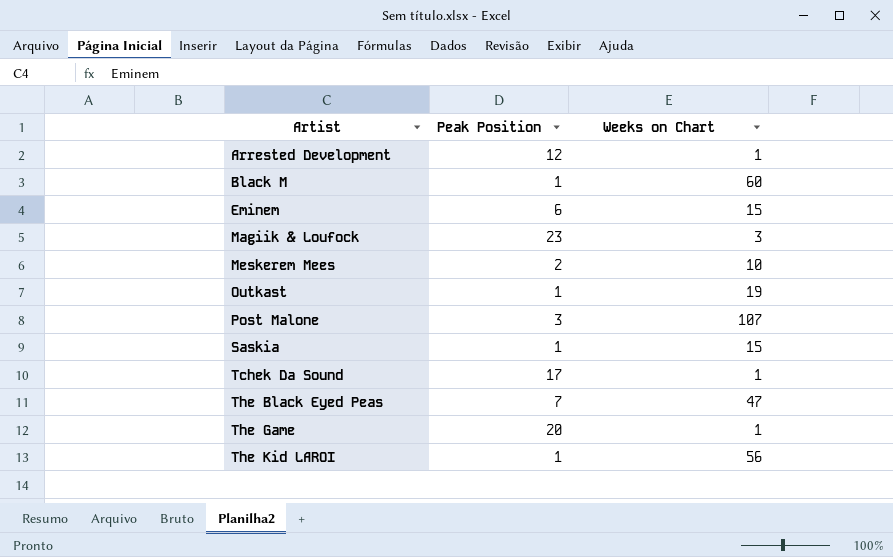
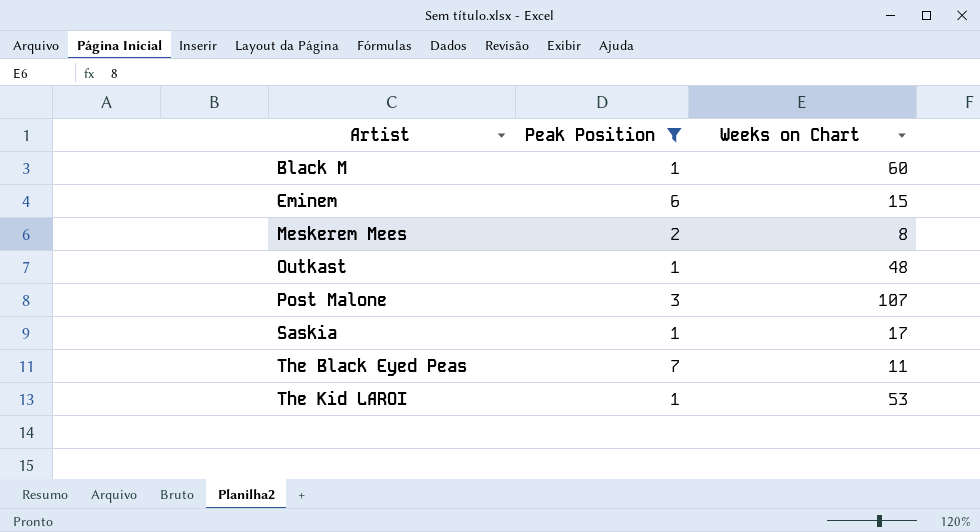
filter: none -> Peak Position <= 7
Meskerem Mees | Weeks on Chart: 10 -> 8
Outkast | Weeks on Chart: 19 -> 48
Saskia | Weeks on Chart: 15 -> 17
The Black Eyed Peas | Weeks on Chart: 47 -> 11
The Kid LAROI | Weeks on Chart: 56 -> 53

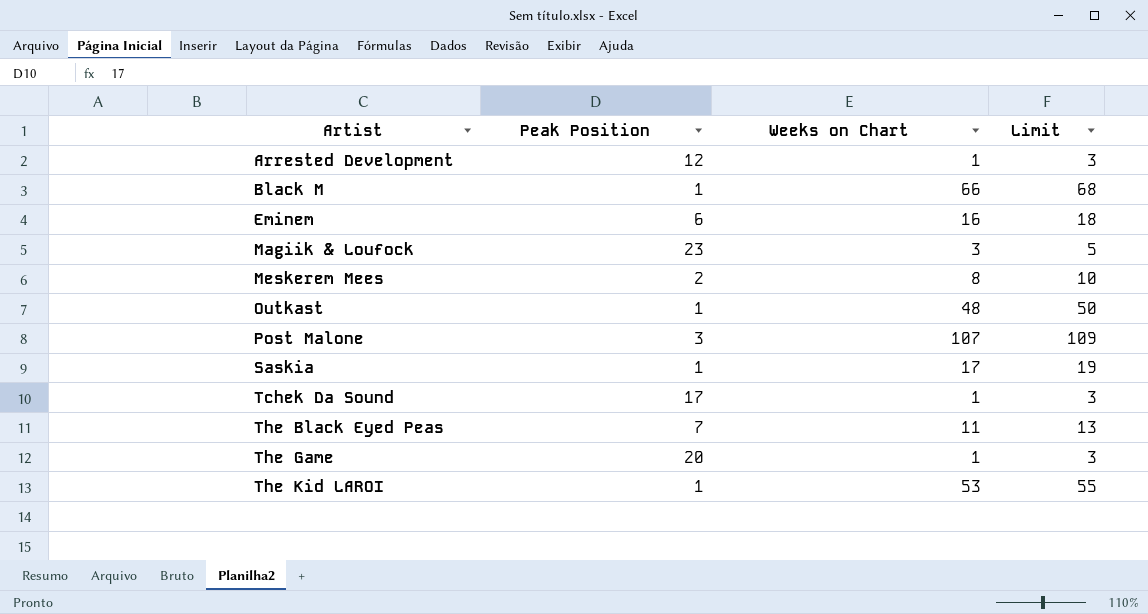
filter: Peak Position <= 7 -> none
column Limit | formula: none -> [Weeks on Chart] + 2
Black M | Weeks on Chart: 60 -> 66
Eminem | Weeks on Chart: 15 -> 16

